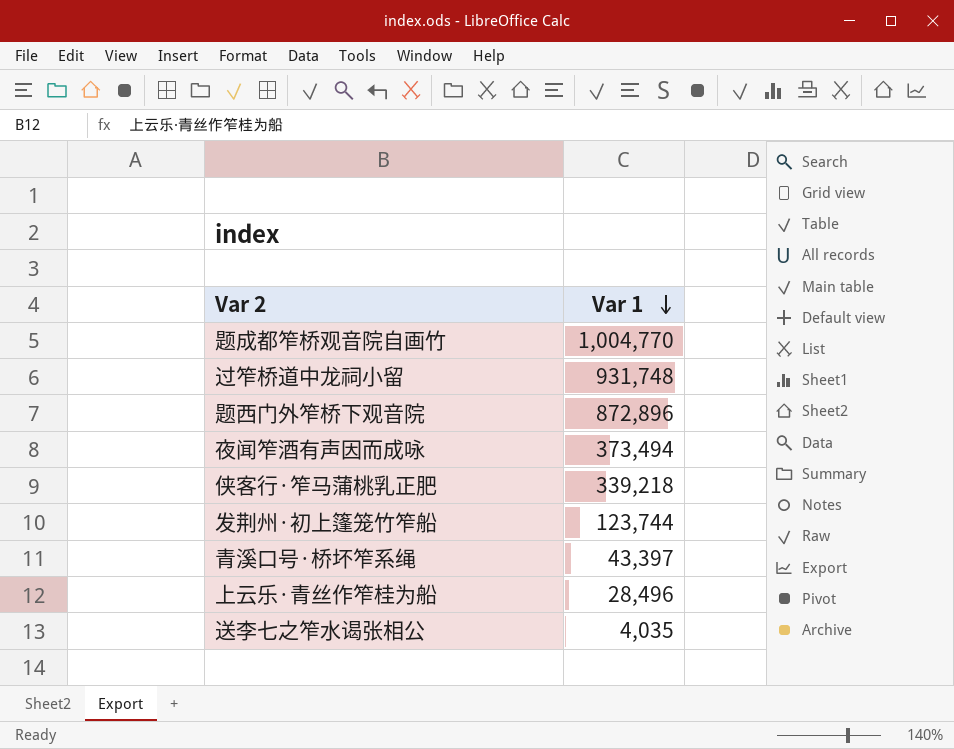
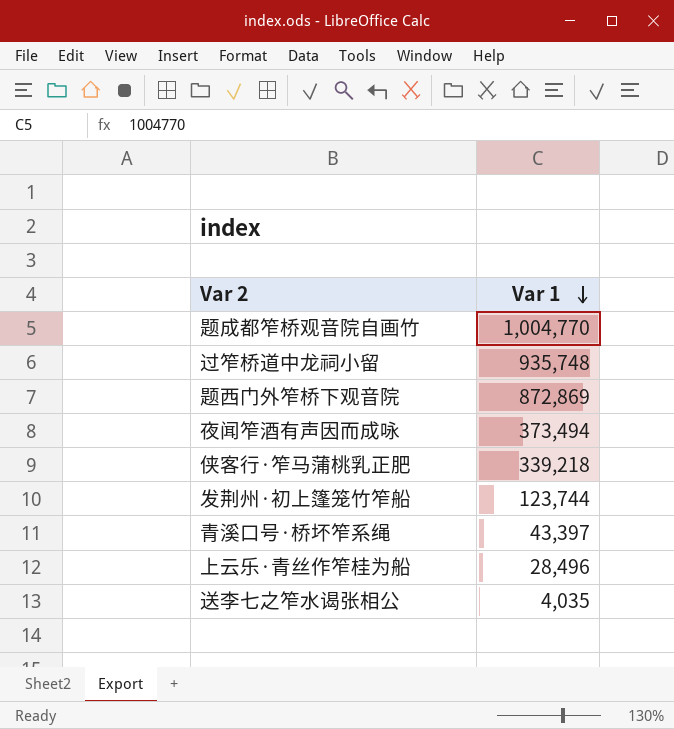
过笮桥道中龙祠小留 | Var 1: 931,748 -> 935,748
题西门外笮桥下观音院 | Var 1: 872,896 -> 872,869

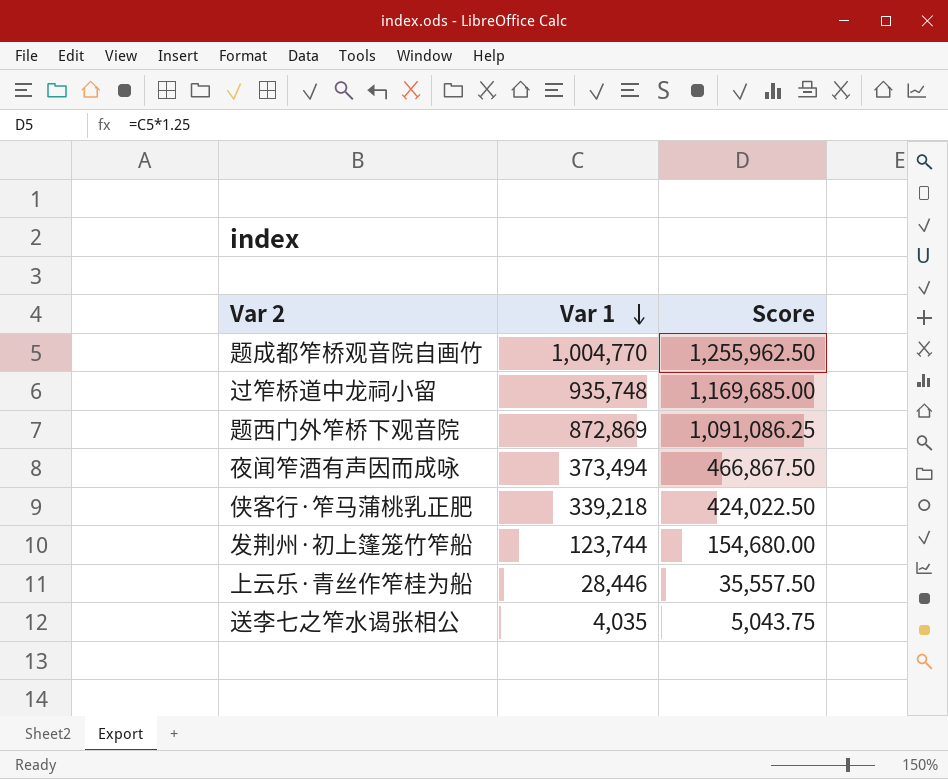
column Score | formula: none -> [Var 1] * 1.25
row 青溪口号·桥坏笮系绳: 43,397 -> none
上云乐·青丝作笮桂为船 | Var 1: 28,496 -> 28,446

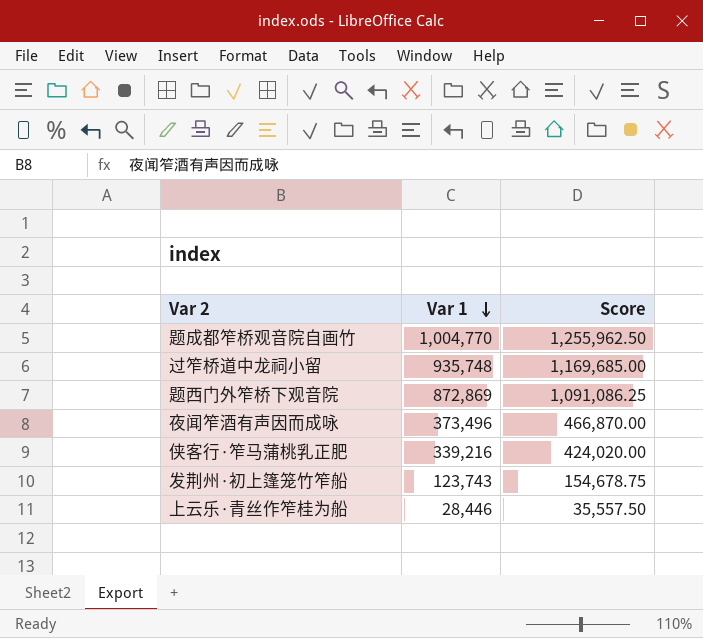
row 送李七之笮水谒张相公: 4,035 | 5,043.75 -> none
夜闻笮酒有声因而成咏 | Var 1: 373,494 -> 373,496
夜闻笮酒有声因而成咏 | Score: 466,867.50 -> 466,870.00
侠客行·笮马蒲桃乳正肥 | Var 1: 339,218 -> 339,216
侠客行·笮马蒲桃乳正肥 | Score: 424,022.50 -> 424,020.00
发荆州·初上篷笼竹笮船 | Var 1: 123,744 -> 123,743
发荆州·初上篷笼竹笮船 | Score: 154,680.00 -> 154,678.75

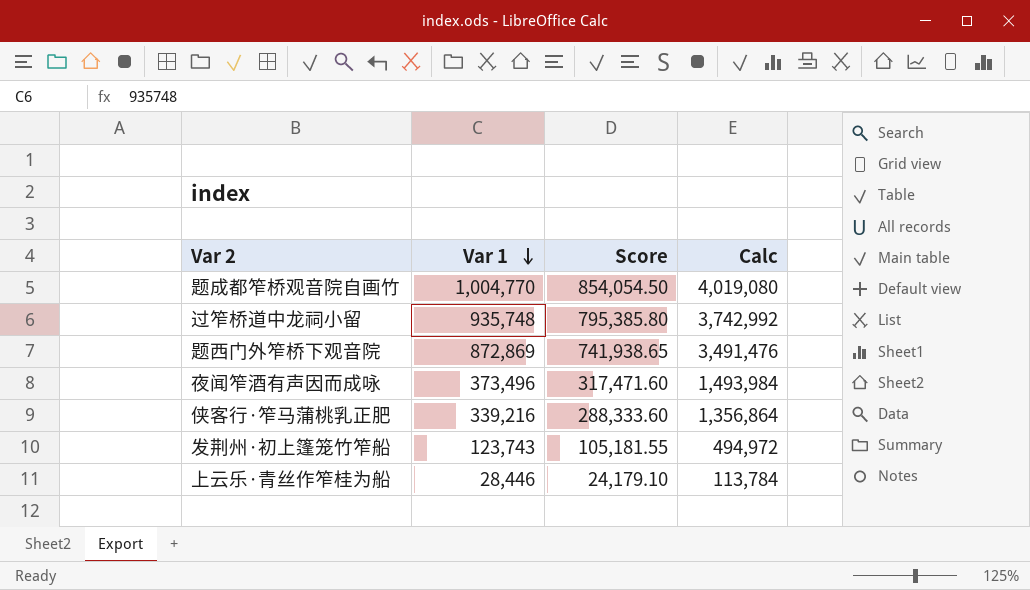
column Score | formula: [Var 1] * 1.25 -> [Var 1] * 0.85
column Calc | formula: none -> [Var 1] * 4

